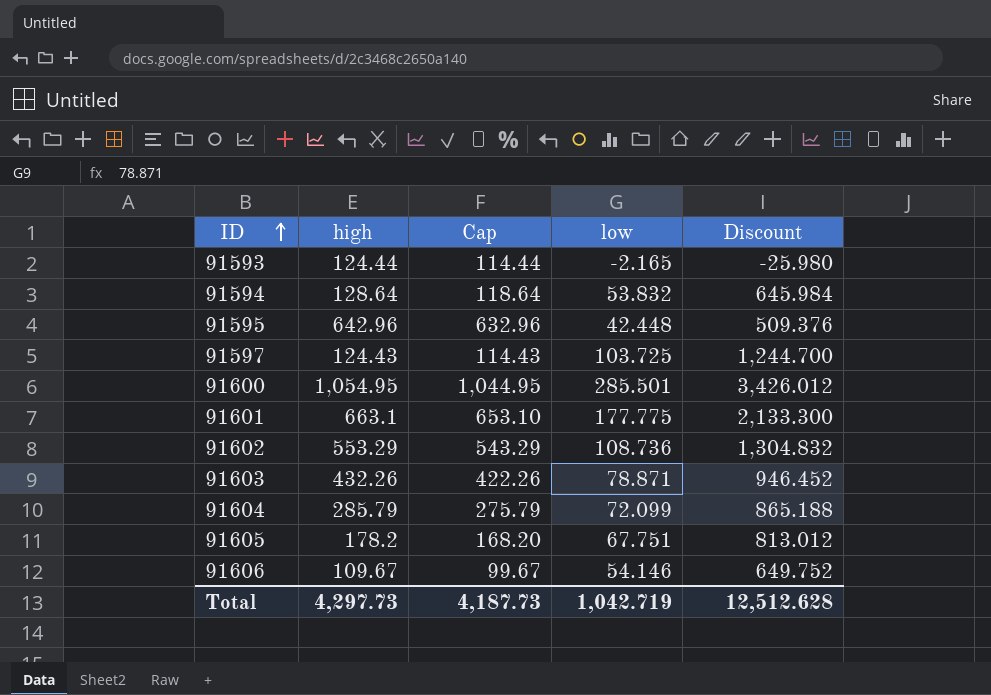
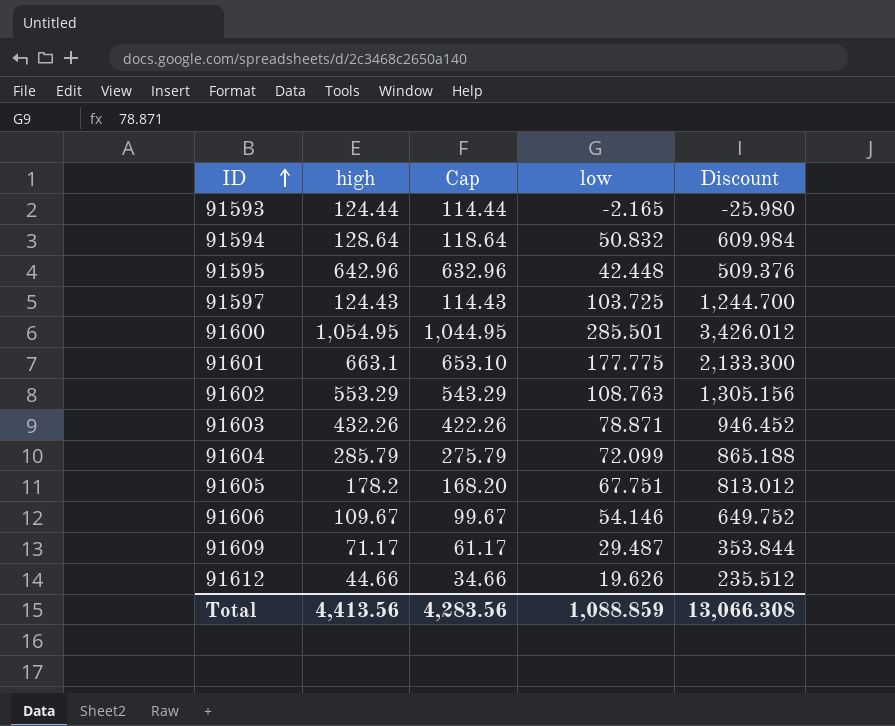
91594 | low: 53.832 -> 50.832
91594 | Discount: 645.984 -> 609.984
91602 | low: 108.736 -> 108.763
91602 | Discount: 1,304.832 -> 1,305.156
row 91609: none -> 71.17 | 61.17 | 29.487 | 353.844
row 91612: none -> 44.66 | 34.66 | 19.626 | 235.512
Total | high: 4,297.73 -> 4,413.56
Total | Cap: 4,187.73 -> 4,283.56
Total | low: 1,042.719 -> 1,088.859
Total | Discount: 12,512.628 -> 13,066.308

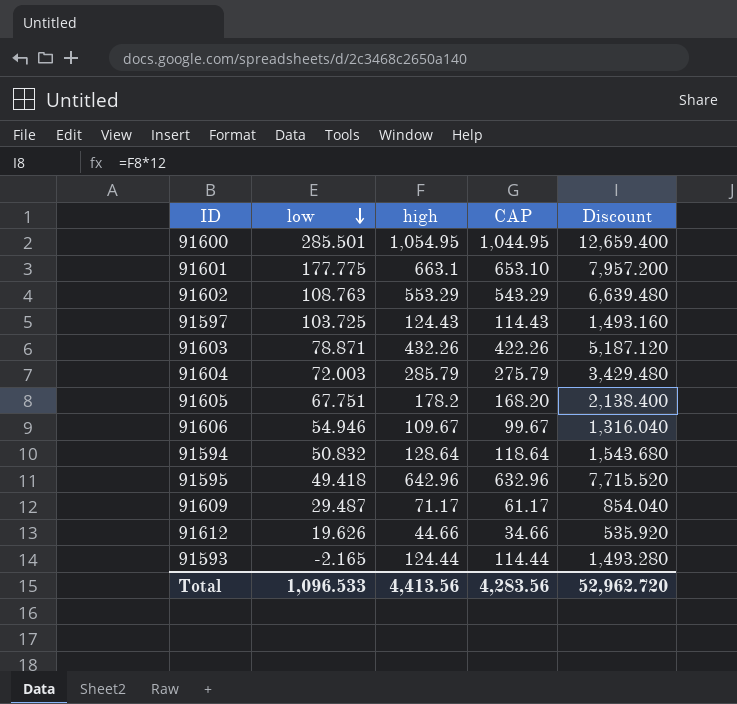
row order: ID ascending -> low descending
column low | position: 4 -> 2
column name: Cap -> CAP
column Discount | formula: [low] * 12 -> [high] * 12
91604 | low: 72.099 -> 72.003
91606 | low: 54.146 -> 54.946
91595 | low: 42.448 -> 49.418
Total | low: 1,088.859 -> 1,096.533
Total | Discount: 13,066.308 -> 52,962.720

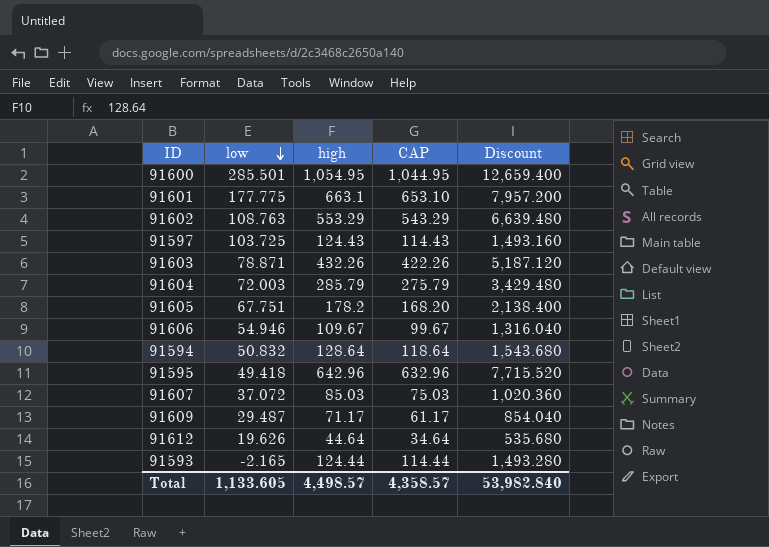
row 91607: none -> 37.072 | 85.03 | 75.03 | 1,020.360
91612 | high: 44.66 -> 44.64
91612 | CAP: 34.66 -> 34.64
91612 | Discount: 535.920 -> 535.680
Total | low: 1,096.533 -> 1,133.605
Total | high: 4,413.56 -> 4,498.57
Total | CAP: 4,283.56 -> 4,358.57
Total | Discount: 52,962.720 -> 53,982.840

